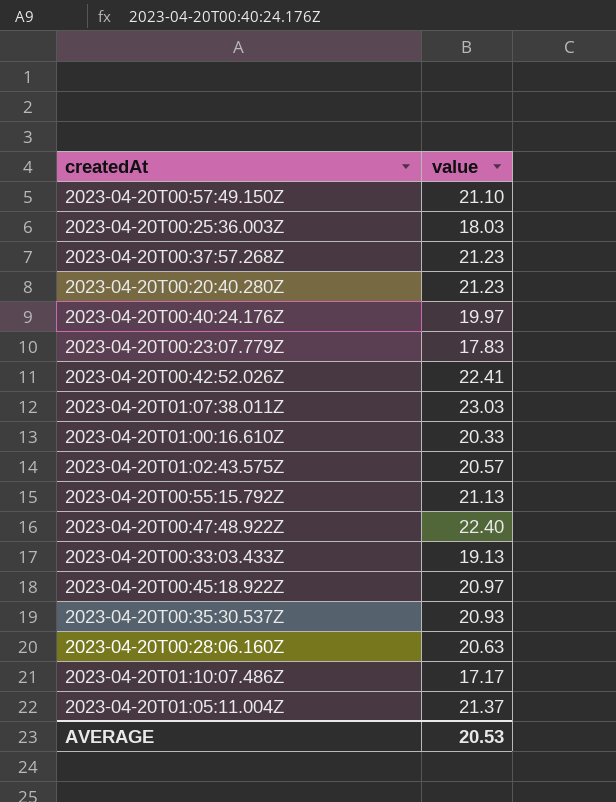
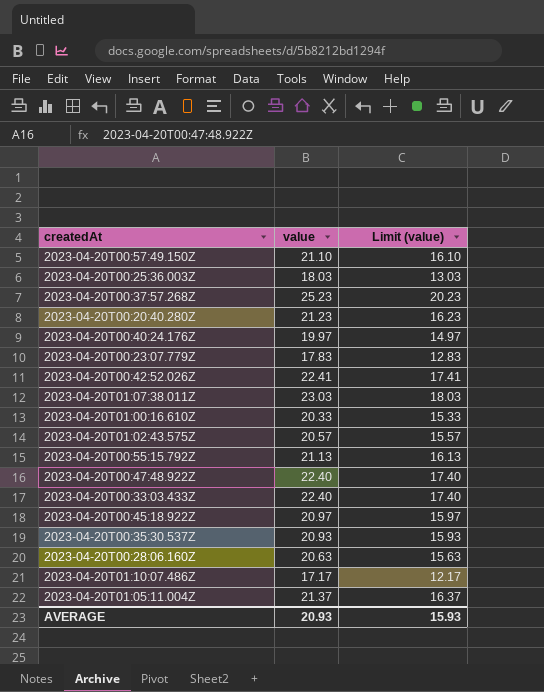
column Limit (value) | formula: none -> [value] - 5
2023-04-20T00:37:57.268Z | value: 21.23 -> 25.23
2023-04-20T00:33:03.433Z | value: 19.13 -> 22.40
AVERAGE | value: 20.53 -> 20.93

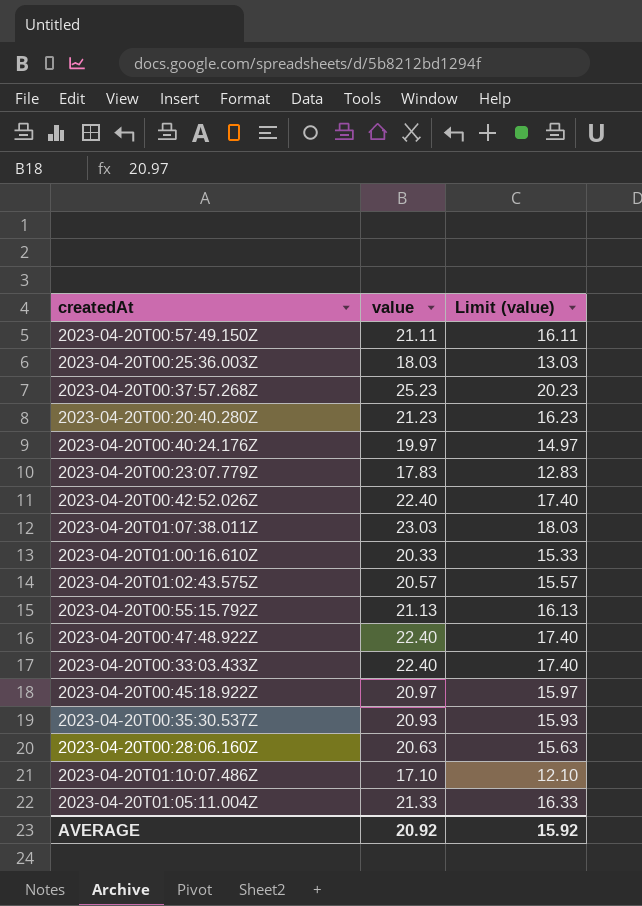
2023-04-20T00:57:49.150Z | value: 21.10 -> 21.11
2023-04-20T00:57:49.150Z | Limit (value): 16.10 -> 16.11
2023-04-20T00:42:52.026Z | value: 22.41 -> 22.40
2023-04-20T00:42:52.026Z | Limit (value): 17.41 -> 17.40
2023-04-20T01:10:07.486Z | value: 17.17 -> 17.10
2023-04-20T01:10:07.486Z | Limit (value): 12.17 -> 12.10
2023-04-20T01:05:11.004Z | value: 21.37 -> 21.33
2023-04-20T01:05:11.004Z | Limit (value): 16.37 -> 16.33
AVERAGE | value: 20.93 -> 20.92
AVERAGE | Limit (value): 15.93 -> 15.92

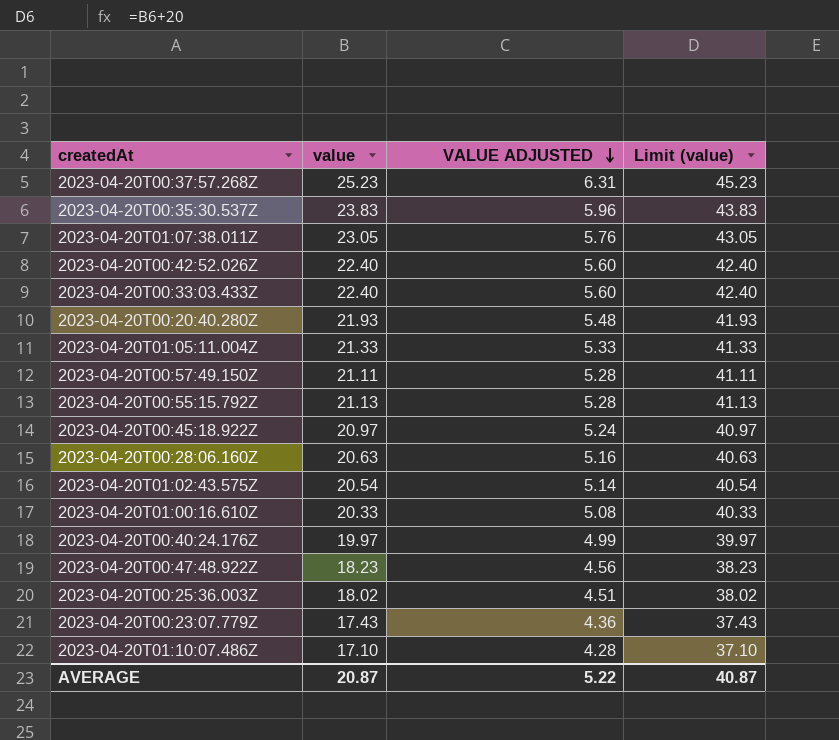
row order: none -> VALUE ADJUSTED descending
column VALUE ADJUSTED | formula: none -> [value] * 0.25
column Limit (value) | formula: [value] - 5 -> [value] + 20
2023-04-20T00:35:30.537Z | value: 20.93 -> 23.83
2023-04-20T01:07:38.011Z | value: 23.03 -> 23.05
2023-04-20T00:20:40.280Z | value: 21.23 -> 21.93
2023-04-20T01:02:43.575Z | value: 20.57 -> 20.54
2023-04-20T00:47:48.922Z | value: 22.40 -> 18.23
2023-04-20T00:25:36.003Z | value: 18.03 -> 18.02
2023-04-20T00:23:07.779Z | value: 17.83 -> 17.43
AVERAGE | value: 20.92 -> 20.87
AVERAGE | Limit (value): 15.92 -> 40.87

